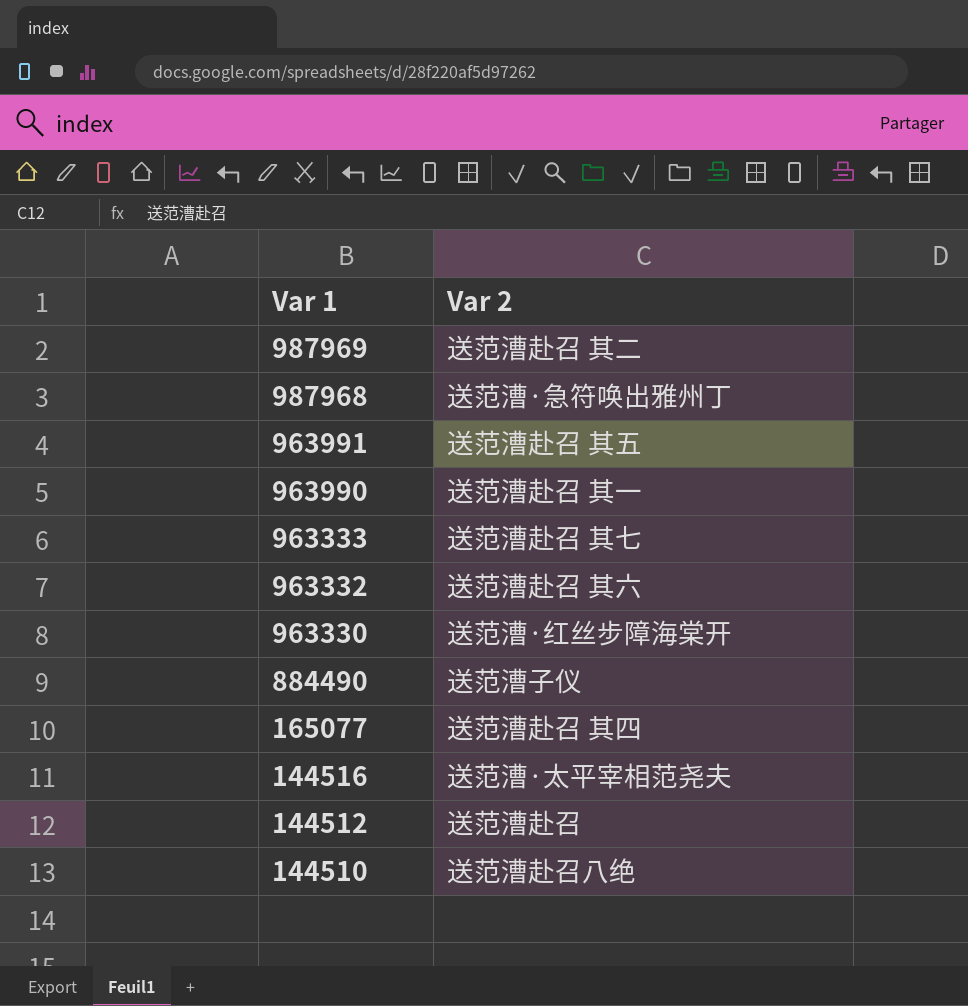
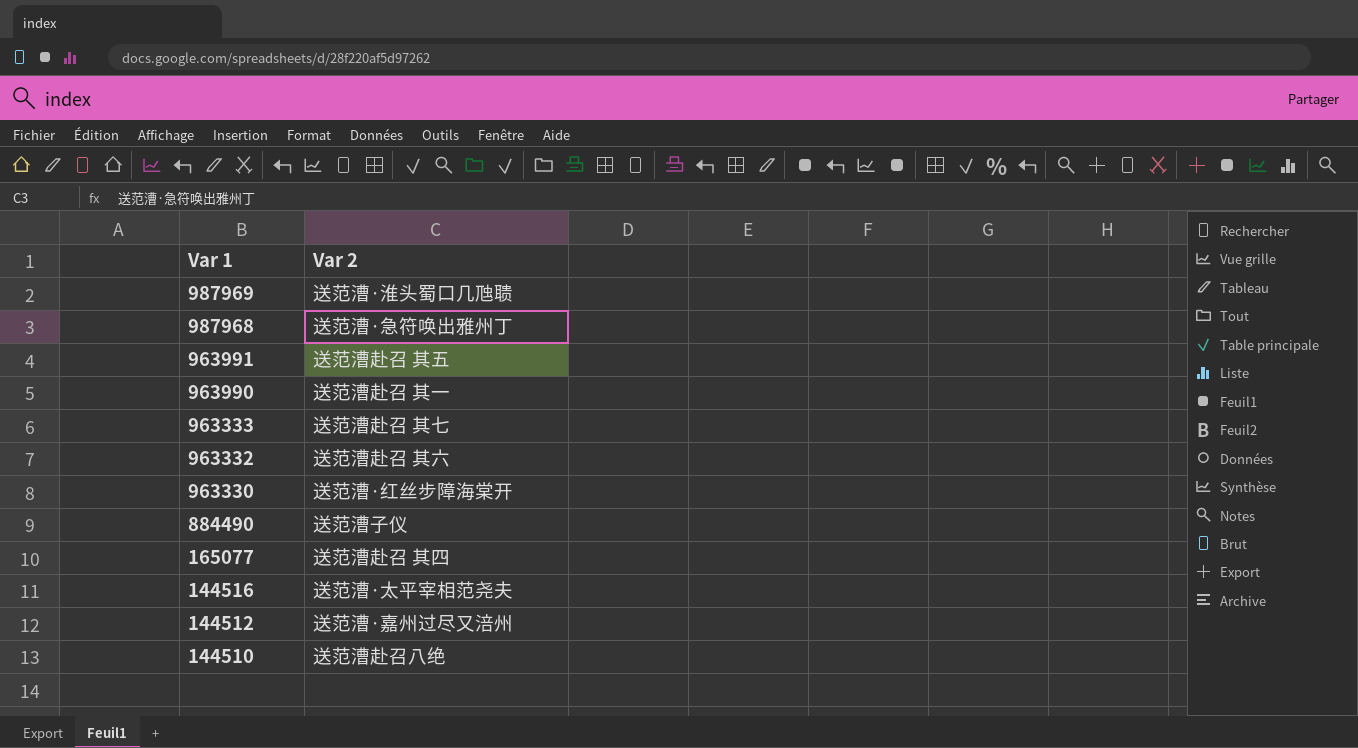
987969 | Var 2: 送范漕赴召 其二 -> 送范漕·淮头蜀口几虺聩
144512 | Var 2: 送范漕赴召 -> 送范漕·嘉州过尽又涪州

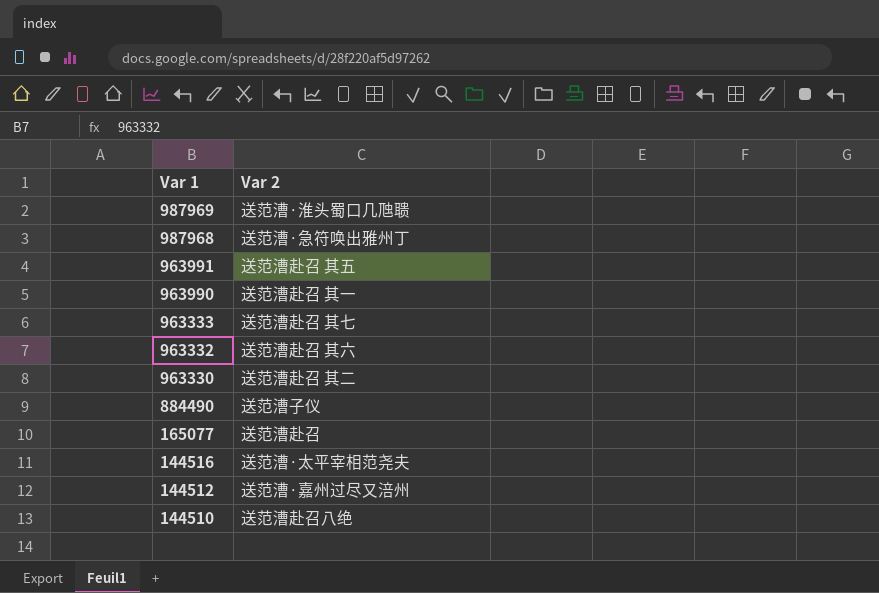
963330 | Var 2: 送范漕·红丝步障海棠开 -> 送范漕赴召 其二
165077 | Var 2: 送范漕赴召 其四 -> 送范漕赴召

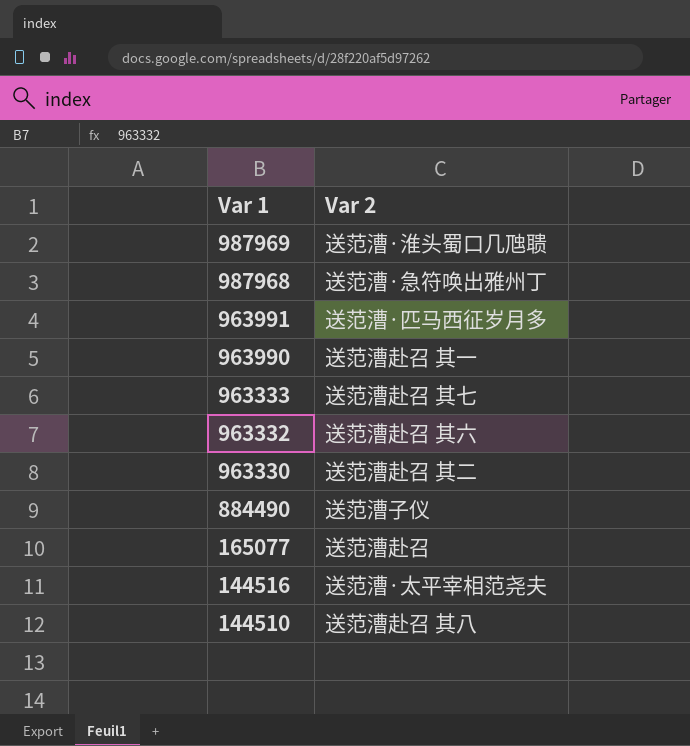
row 144512: 送范漕·嘉州过尽又涪州 -> none
963991 | Var 2: 送范漕赴召 其五 -> 送范漕·匹马西征岁月多
144510 | Var 2: 送范漕赴召八绝 -> 送范漕赴召 其八

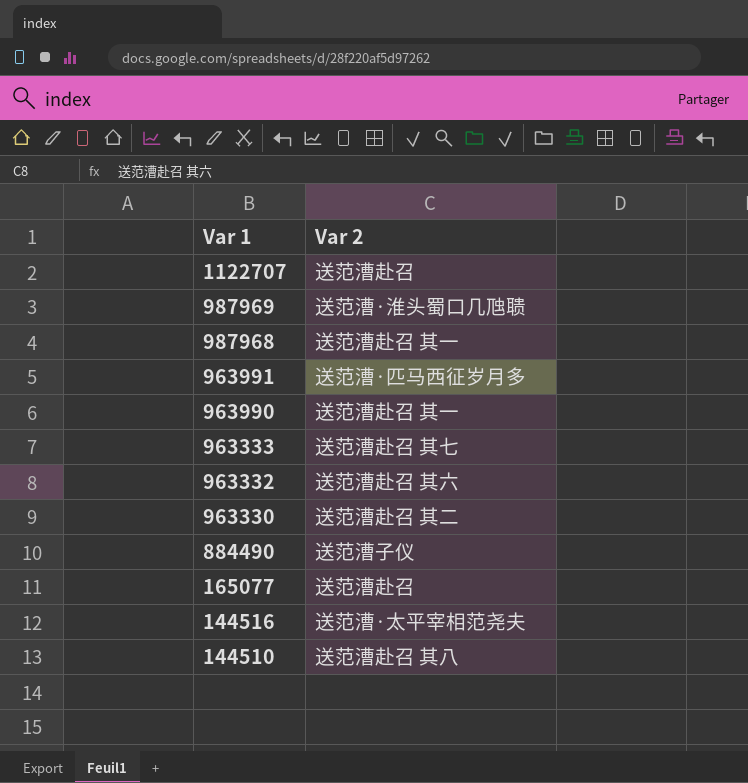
row 1122707: none -> 送范漕赴召
987968 | Var 2: 送范漕·急符唤出雅州丁 -> 送范漕赴召 其一

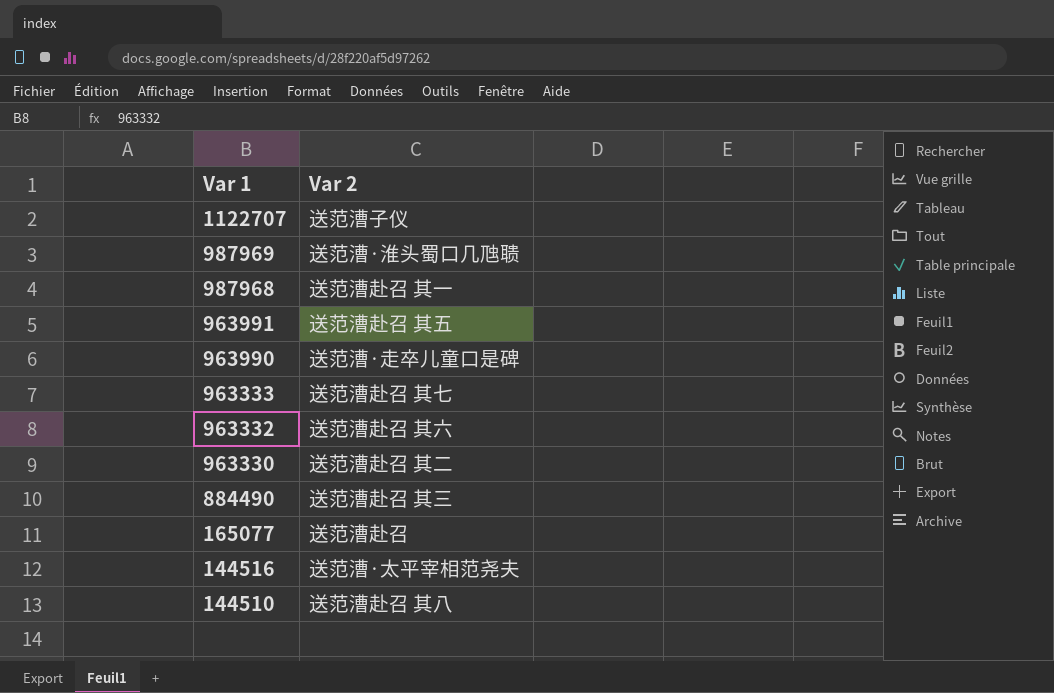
1122707 | Var 2: 送范漕赴召 -> 送范漕子仪
963991 | Var 2: 送范漕·匹马西征岁月多 -> 送范漕赴召 其五
963990 | Var 2: 送范漕赴召 其一 -> 送范漕·走卒儿童口是碑
884490 | Var 2: 送范漕子仪 -> 送范漕赴召 其三

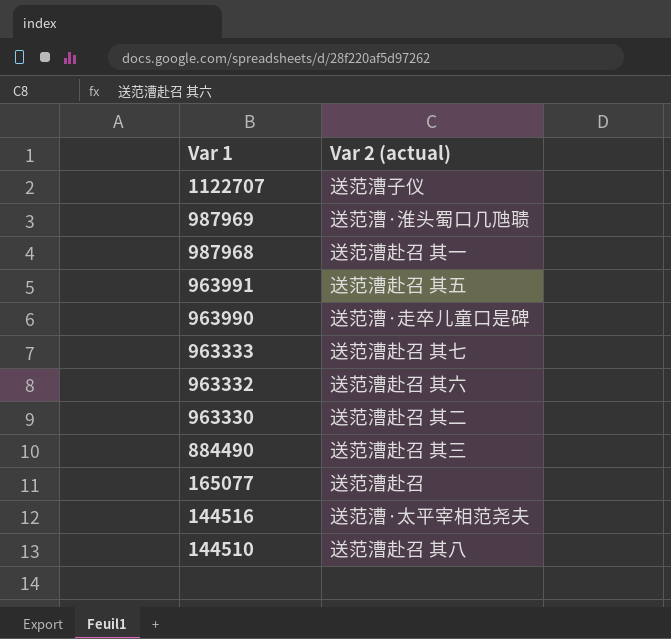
column name: Var 2 -> Var 2 (actual)

